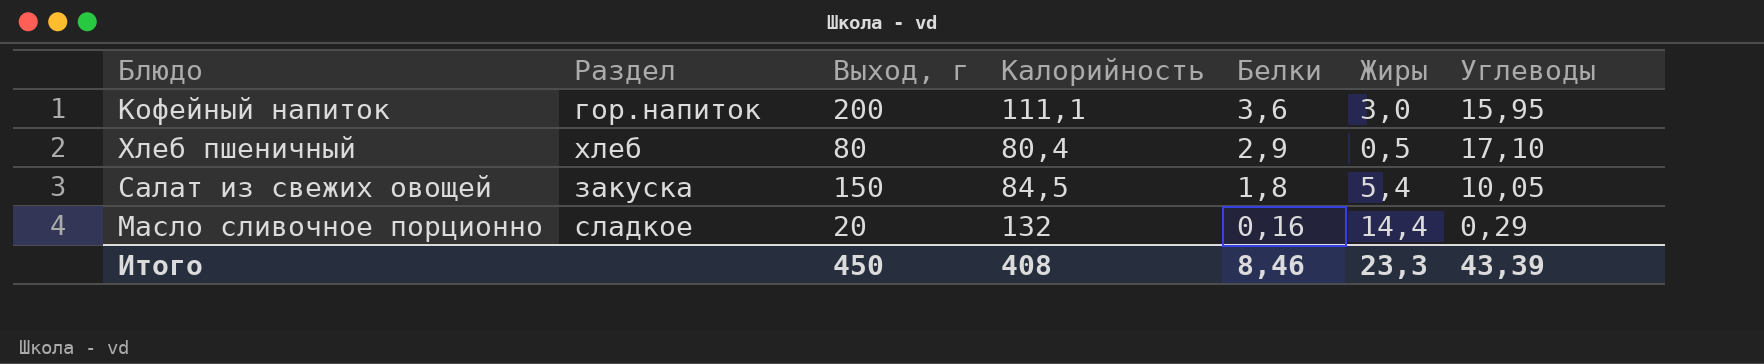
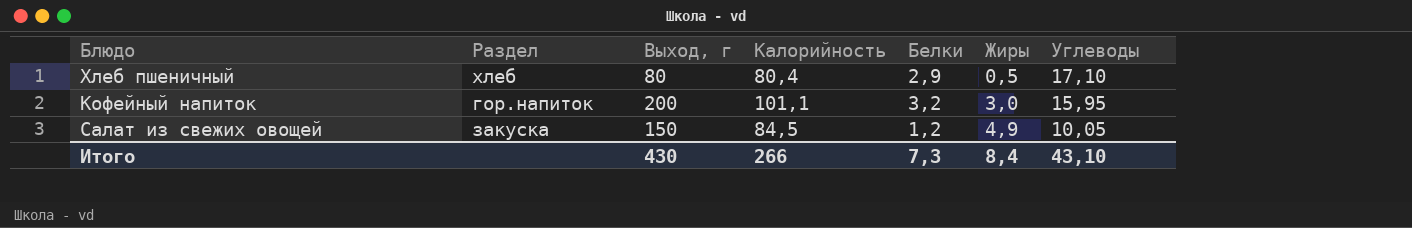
row order: Белки descending -> Жиры ascending
row Масло сливочное порционно: сладкое | 20 | 132 | 0,16 | 14,4 | 0,29 -> none
Кофейный напиток | Калорийность: 111,1 -> 101,1
Кофейный напиток | Белки: 3,6 -> 3,2
Салат из свежих овощей | Белки: 1,8 -> 1,2
Салат из свежих овощей | Жиры: 5,4 -> 4,9
Итого | Выход, г: 450 -> 430
Итого | Калорийность: 408 -> 266
Итого | Белки: 8,46 -> 7,3
Итого | Жиры: 23,3 -> 8,4
Итого | Углеводы: 43,39 -> 43,10

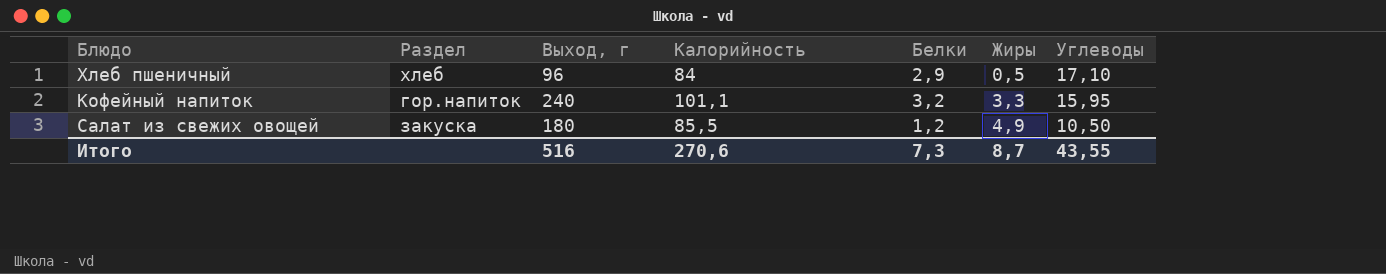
Хлеб пшеничный | Выход, г: 80 -> 96
Хлеб пшеничный | Калорийность: 80,4 -> 84
Кофейный напиток | Выход, г: 200 -> 240
Кофейный напиток | Жиры: 3,0 -> 3,3
Салат из свежих овощей | Выход, г: 150 -> 180
Салат из свежих овощей | Калорийность: 84,5 -> 85,5
Салат из свежих овощей | Углеводы: 10,05 -> 10,50
Итого | Выход, г: 430 -> 516
Итого | Калорийность: 266 -> 270,6
Итого | Жиры: 8,4 -> 8,7
Итого | Углеводы: 43,10 -> 43,55

